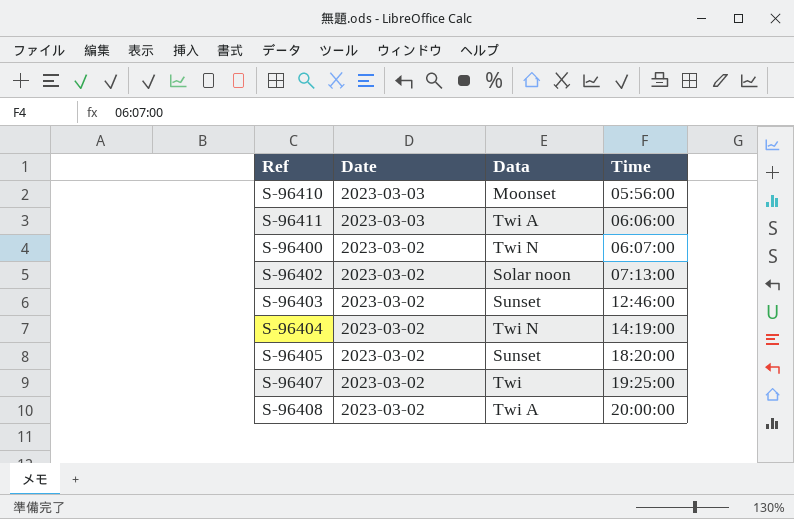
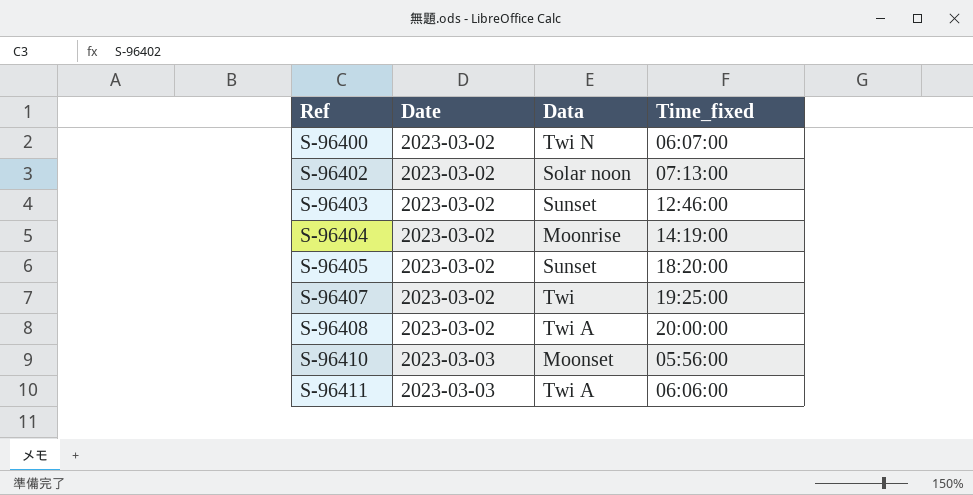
row order: Date descending -> Ref ascending
column name: Time -> Time_fixed
S-96404 | Data: Twi N -> Moonrise

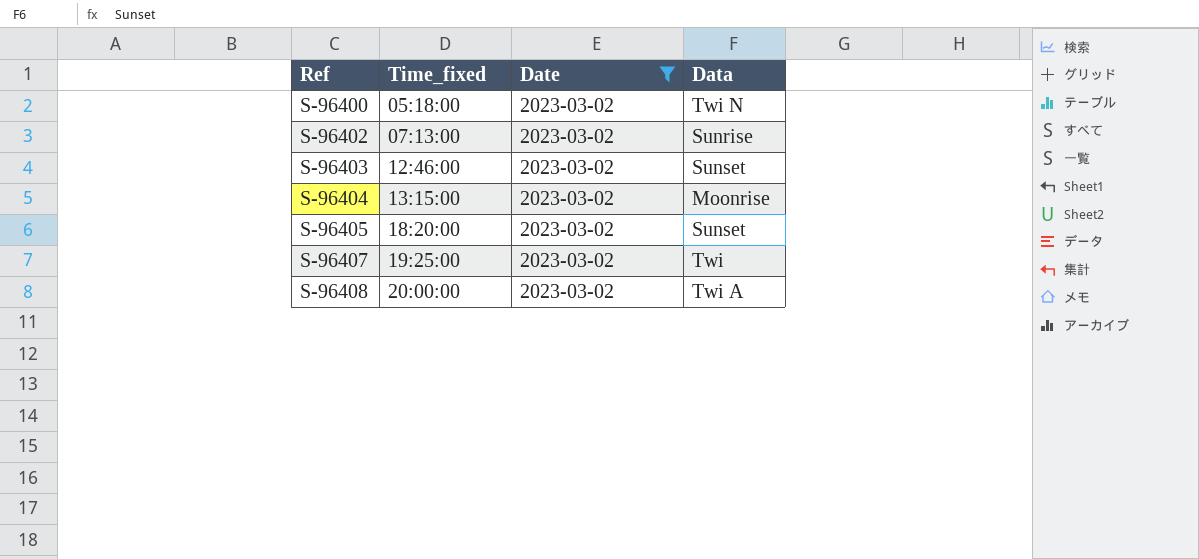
filter: none -> Date = 2023-03-02
column Time_fixed | position: 4 -> 2
S-96400 | Time_fixed: 06:07:00 -> 05:18:00
S-96402 | Data: Solar noon -> Sunrise
S-96404 | Time_fixed: 14:19:00 -> 13:15:00

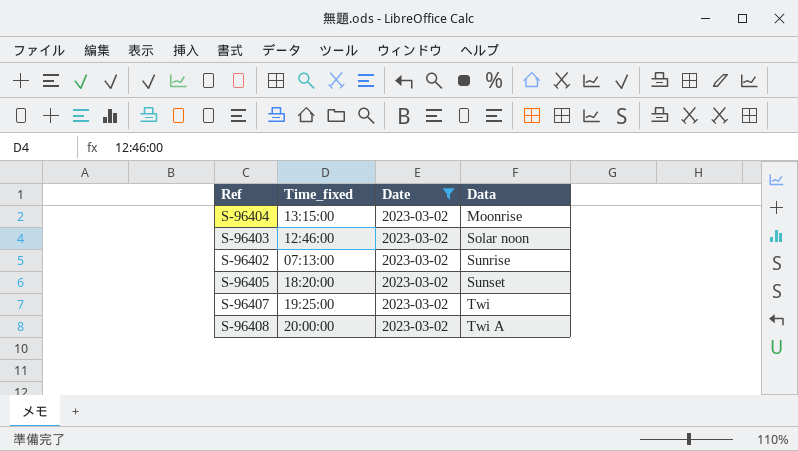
row order: Ref ascending -> Data ascending
row S-96400: 05:18:00 | 2023-03-02 | Twi N -> none
S-96403 | Data: Sunset -> Solar noon

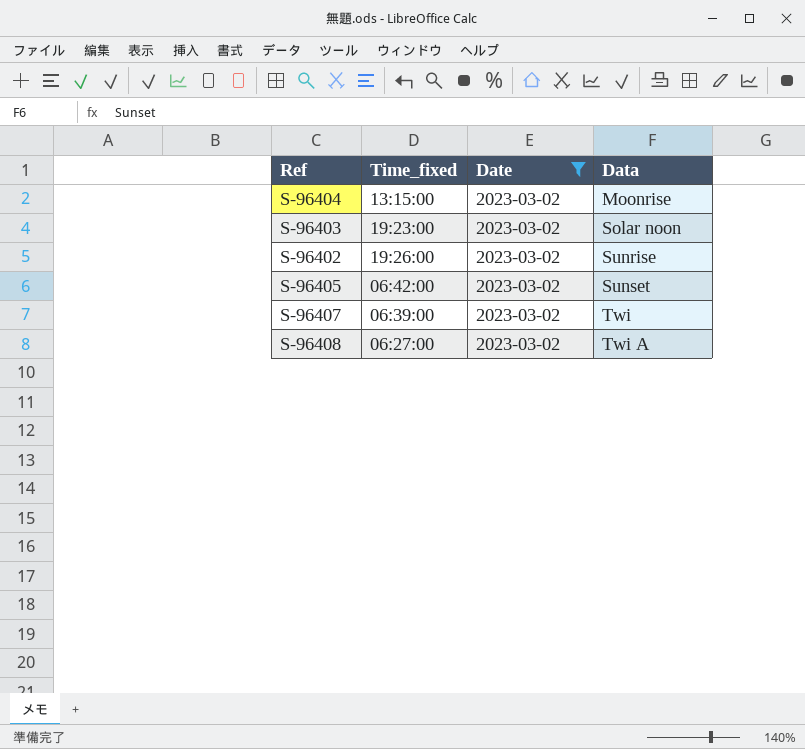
S-96403 | Time_fixed: 12:46:00 -> 19:23:00
S-96402 | Time_fixed: 07:13:00 -> 19:26:00
S-96405 | Time_fixed: 18:20:00 -> 06:42:00
S-96407 | Time_fixed: 19:25:00 -> 06:39:00
S-96408 | Time_fixed: 20:00:00 -> 06:27:00

